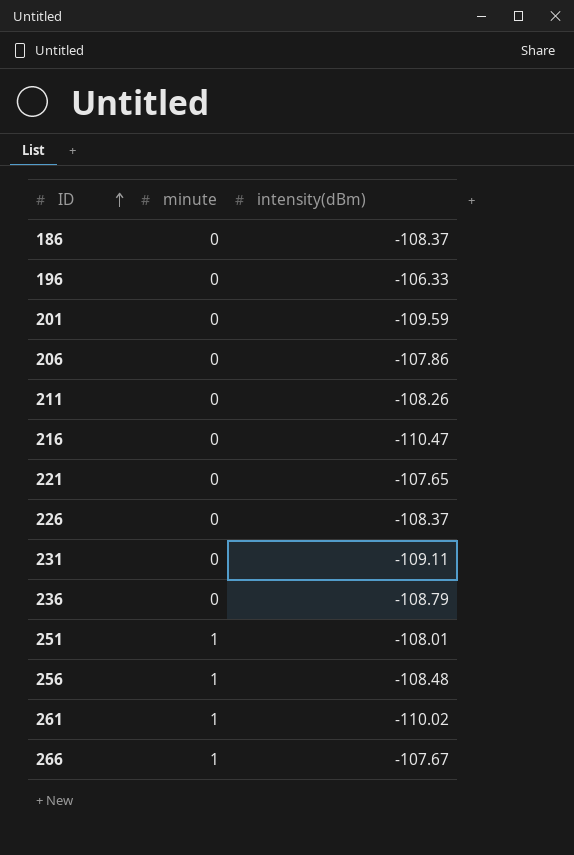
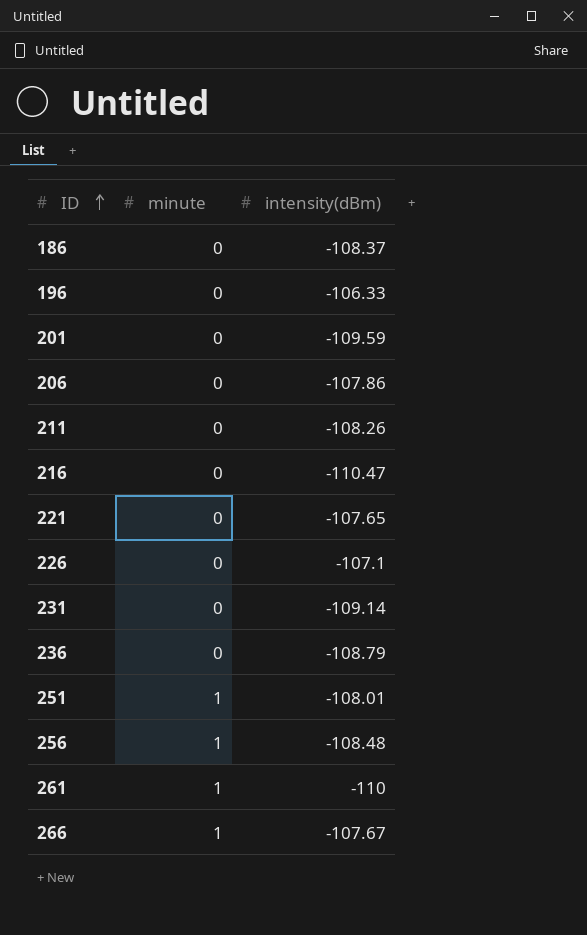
226 | intensity(dBm): -108.37 -> -107.1
231 | intensity(dBm): -109.11 -> -109.14
261 | intensity(dBm): -110.02 -> -110

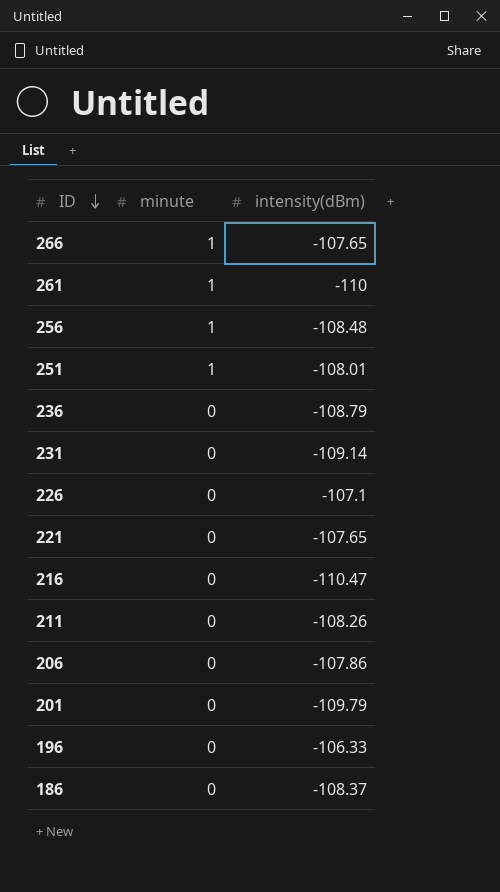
row order: ID ascending -> ID descending
266 | intensity(dBm): -107.67 -> -107.65
201 | intensity(dBm): -109.59 -> -109.79

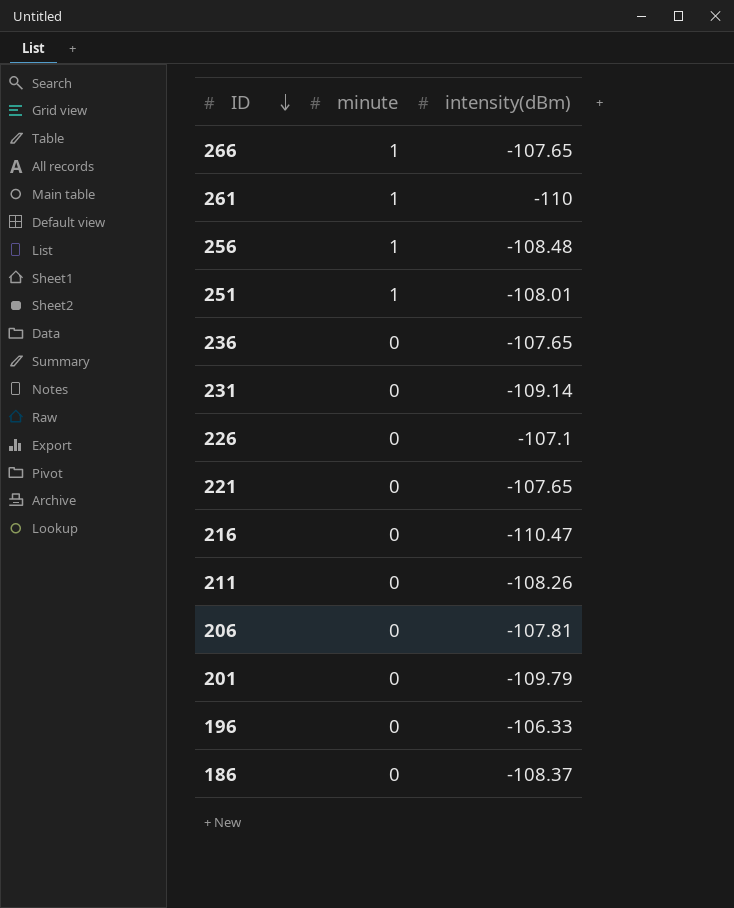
236 | intensity(dBm): -108.79 -> -107.65
206 | intensity(dBm): -107.86 -> -107.81

